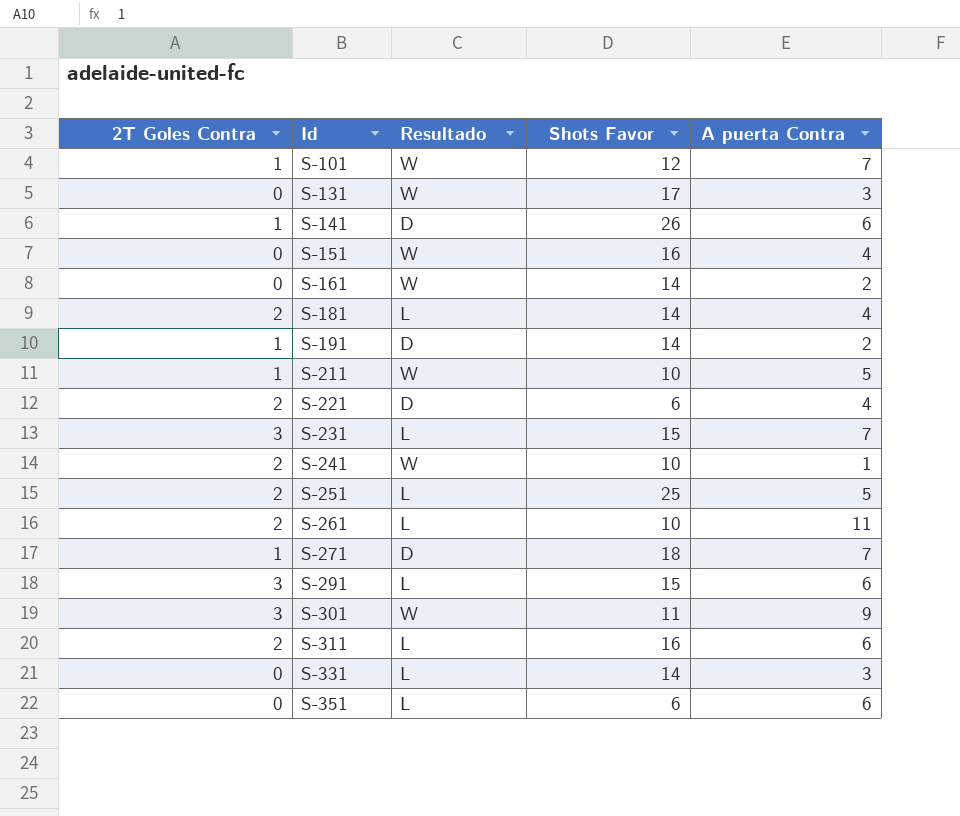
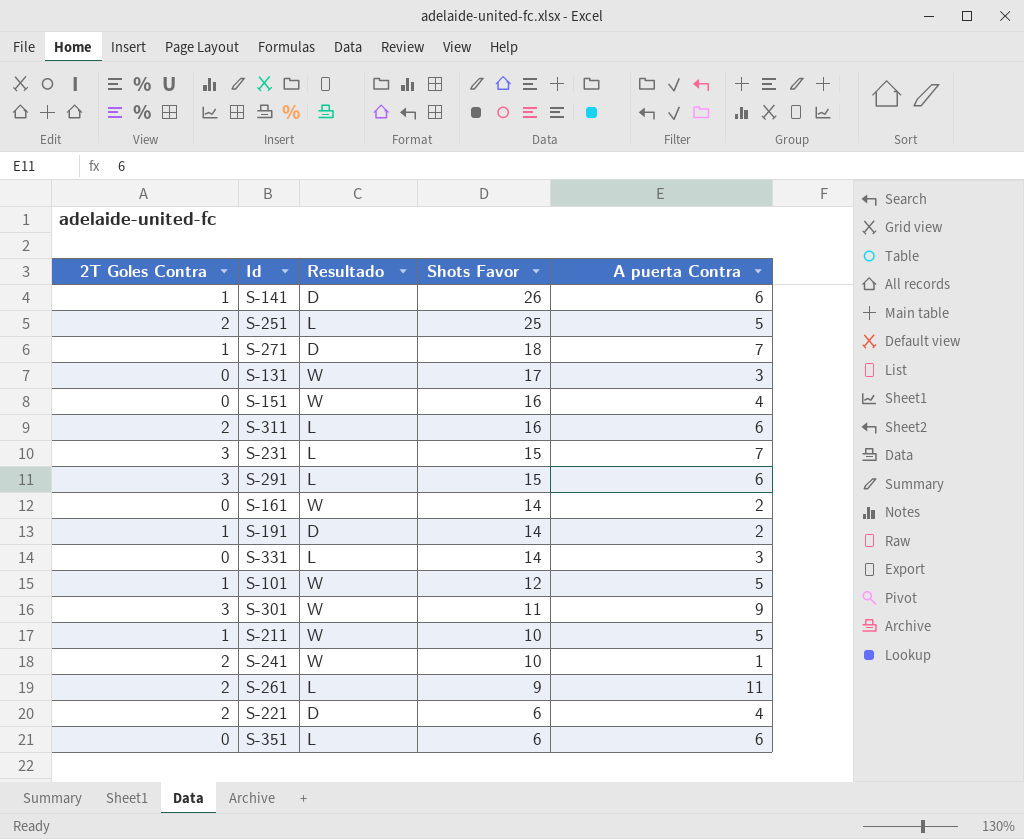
row order: Id ascending -> Shots Favor descending
row S-181: 2 | L | 14 | 4 -> none
S-101 | A puerta Contra: 7 -> 5
S-261 | Shots Favor: 10 -> 9

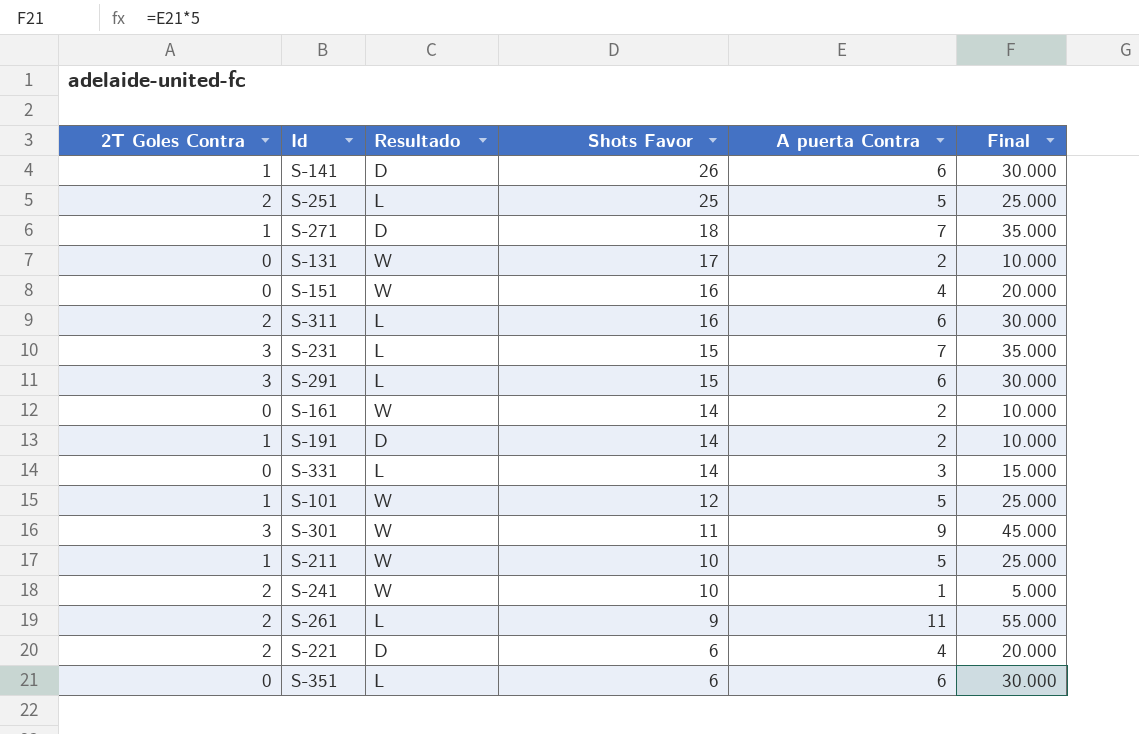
column Final | formula: none -> [A puerta Contra] * 5
S-131 | A puerta Contra: 3 -> 2

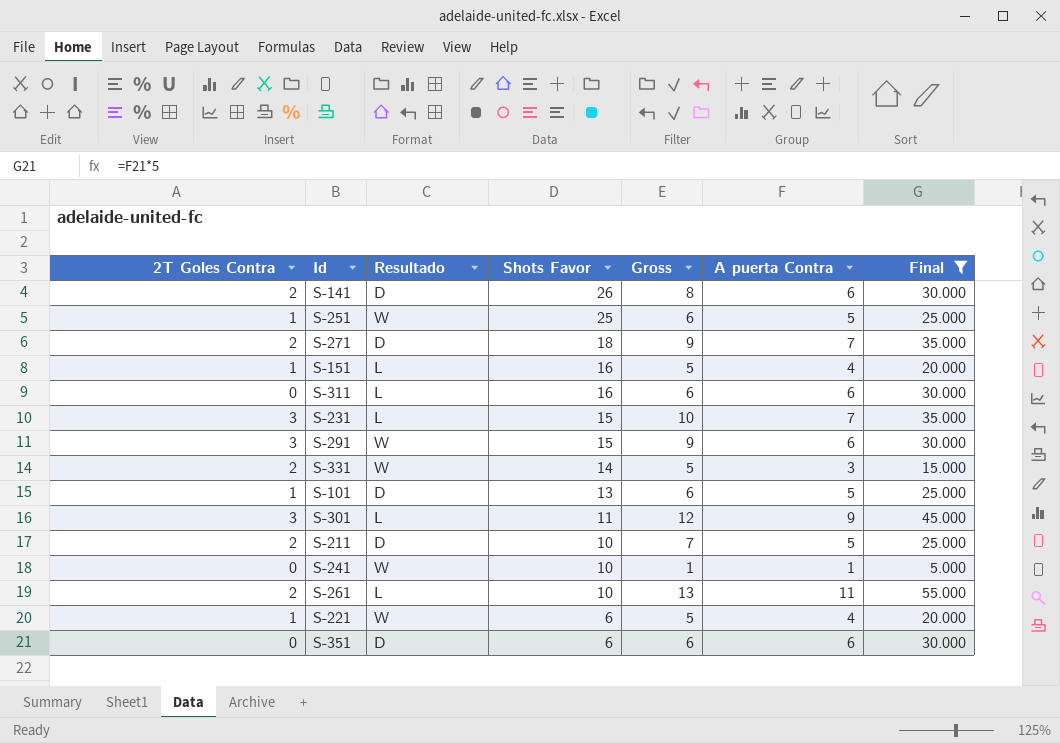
filter: none -> Final != 10.000
column Gross | formula: none -> [2T Goles Contra] + [A puerta Contra]
S-141 | 2T Goles Contra: 1 -> 2
S-251 | 2T Goles Contra: 2 -> 1
S-251 | Resultado: L -> W
S-271 | 2T Goles Contra: 1 -> 2
S-151 | 2T Goles Contra: 0 -> 1
S-151 | Resultado: W -> L
S-311 | 2T Goles Contra: 2 -> 0
S-291 | Resultado: L -> W
S-331 | 2T Goles Contra: 0 -> 2
S-331 | Resultado: L -> W
S-101 | Resultado: W -> D
S-101 | Shots Favor: 12 -> 13
S-301 | Resultado: W -> L
S-211 | 2T Goles Contra: 1 -> 2
S-211 | Resultado: W -> D
S-241 | 2T Goles Contra: 2 -> 0
S-261 | Shots Favor: 9 -> 10
S-221 | 2T Goles Contra: 2 -> 1
S-221 | Resultado: D -> W
S-351 | Resultado: L -> D

